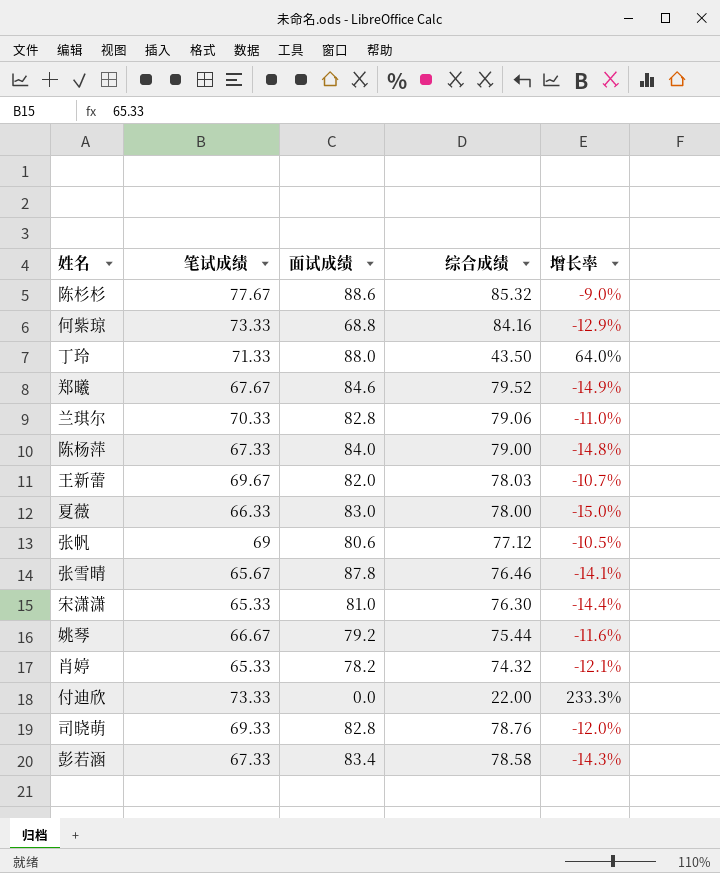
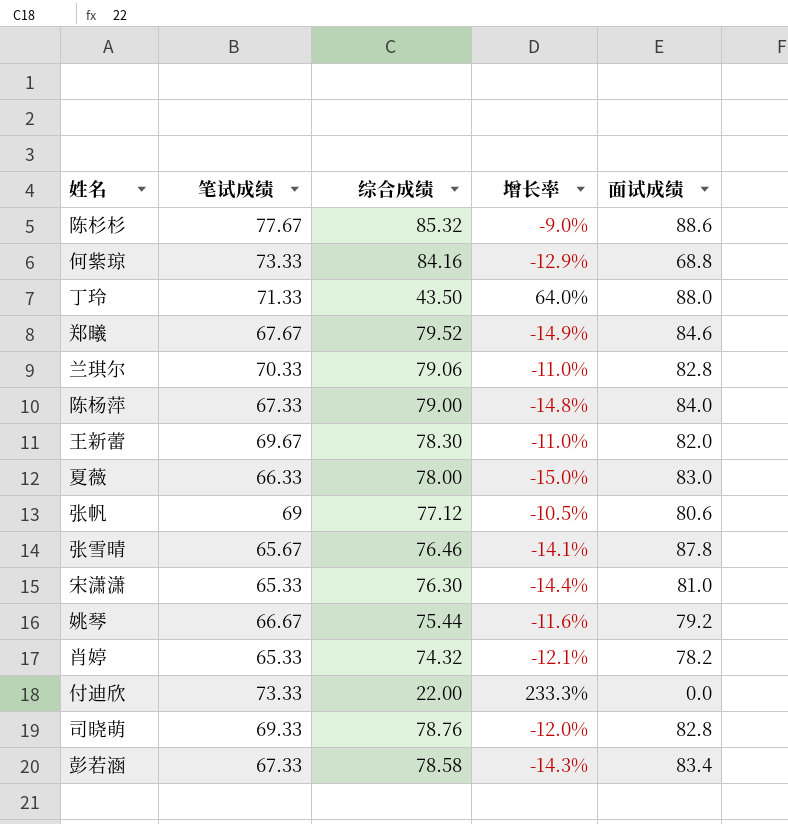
column 面试成绩 | position: 3 -> 5
王新蕾 | 综合成绩: 78.03 -> 78.30
王新蕾 | 增长率: -10.7% -> -11.0%

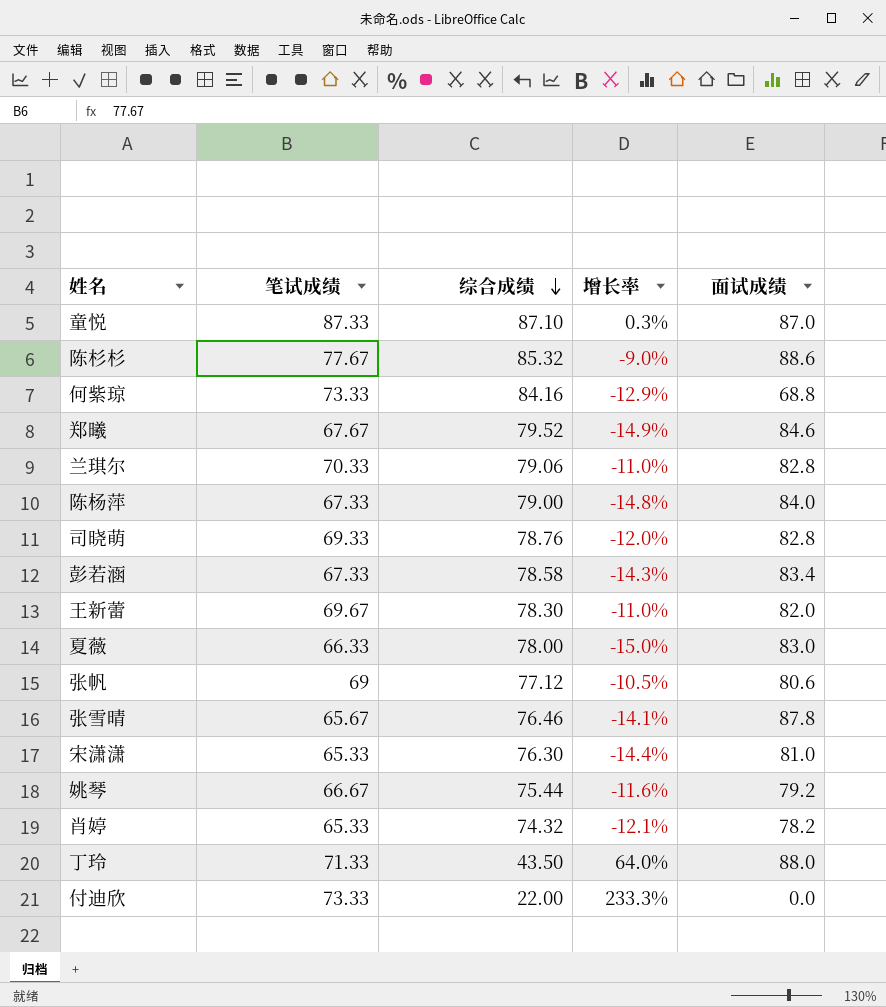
row order: none -> 综合成绩 descending
row 童悦: none -> 87.33 | 87.10 | 0.3% | 87.0

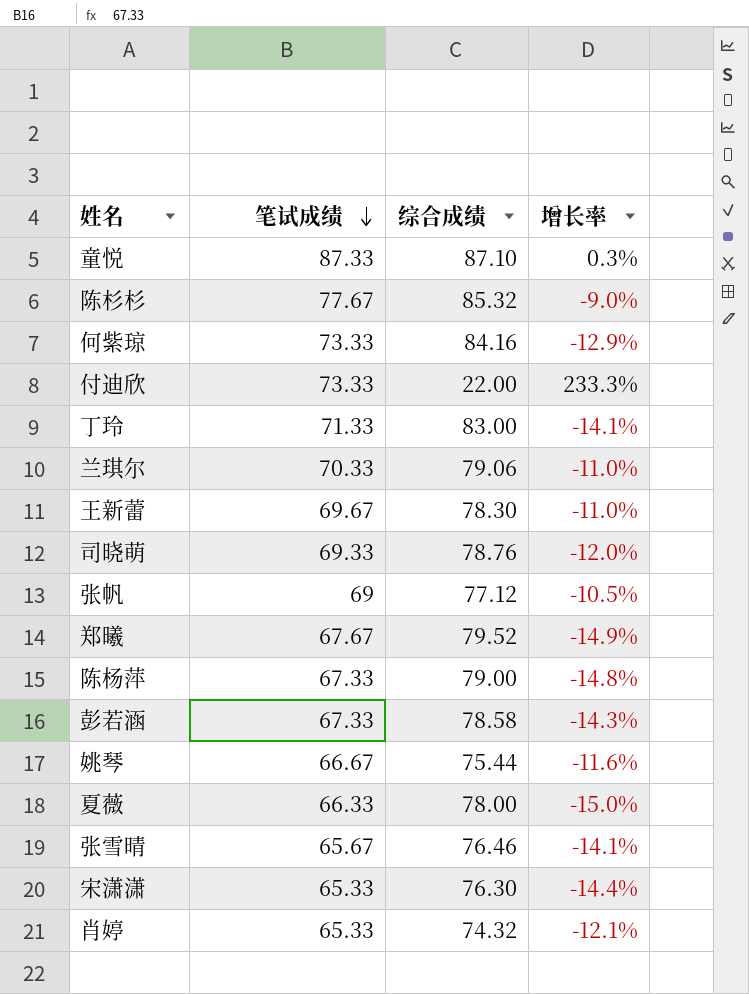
row order: 综合成绩 descending -> 笔试成绩 descending
column 面试成绩 | position: 5 -> none
丁玲 | 综合成绩: 43.50 -> 83.00
丁玲 | 增长率: 64.0% -> -14.1%

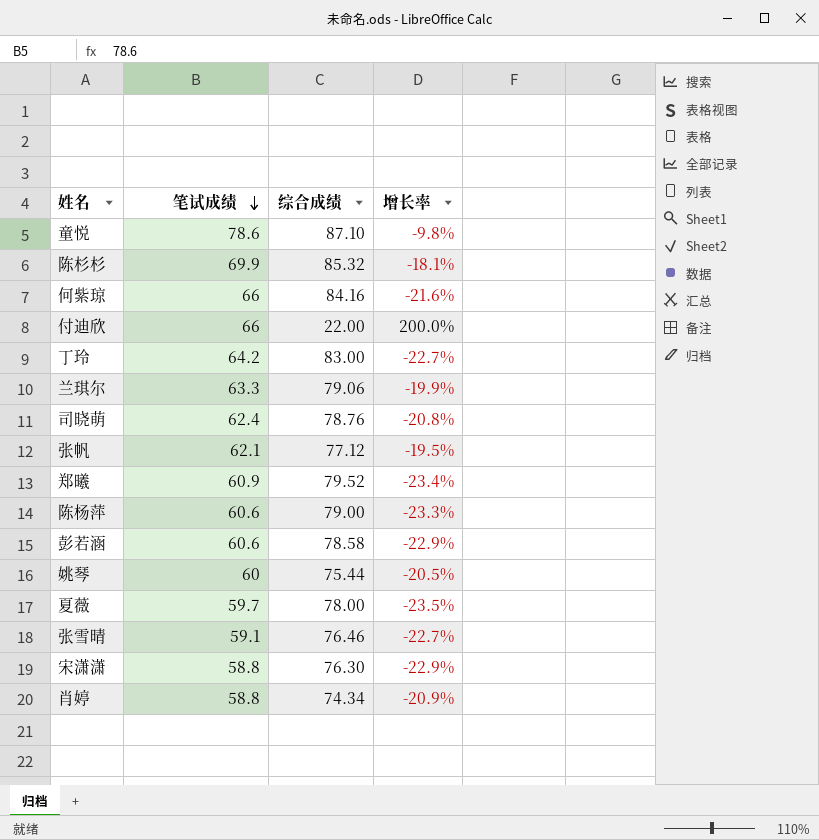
row 王新蕾: 69.67 | 78.30 | -11.0% -> none
童悦 | 笔试成绩: 87.33 -> 78.6
童悦 | 增长率: 0.3% -> -9.8%
陈杉杉 | 笔试成绩: 77.67 -> 69.9
陈杉杉 | 增长率: -9.0% -> -18.1%
何紫琼 | 笔试成绩: 73.33 -> 66
何紫琼 | 增长率: -12.9% -> -21.6%
付迪欣 | 笔试成绩: 73.33 -> 66
付迪欣 | 增长率: 233.3% -> 200.0%
丁玲 | 笔试成绩: 71.33 -> 64.2
丁玲 | 增长率: -14.1% -> -22.7%
兰琪尔 | 笔试成绩: 70.33 -> 63.3
兰琪尔 | 增长率: -11.0% -> -19.9%
司晓萌 | 笔试成绩: 69.33 -> 62.4
司晓萌 | 增长率: -12.0% -> -20.8%
张帆 | 笔试成绩: 69 -> 62.1
张帆 | 增长率: -10.5% -> -19.5%
郑曦 | 笔试成绩: 67.67 -> 60.9
郑曦 | 增长率: -14.9% -> -23.4%
陈杨萍 | 笔试成绩: 67.33 -> 60.6
陈杨萍 | 增长率: -14.8% -> -23.3%
彭若涵 | 笔试成绩: 67.33 -> 60.6
彭若涵 | 增长率: -14.3% -> -22.9%
姚琴 | 笔试成绩: 66.67 -> 60
姚琴 | 增长率: -11.6% -> -20.5%
夏薇 | 笔试成绩: 66.33 -> 59.7
夏薇 | 增长率: -15.0% -> -23.5%
张雪晴 | 笔试成绩: 65.67 -> 59.1
张雪晴 | 增长率: -14.1% -> -22.7%
宋潇潇 | 笔试成绩: 65.33 -> 58.8
宋潇潇 | 增长率: -14.4% -> -22.9%
肖婷 | 笔试成绩: 65.33 -> 58.8
肖婷 | 综合成绩: 74.32 -> 74.34
肖婷 | 增长率: -12.1% -> -20.9%

